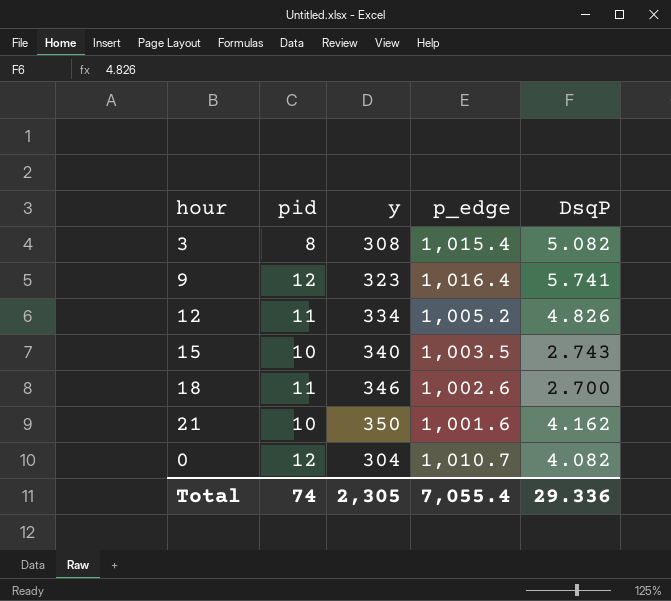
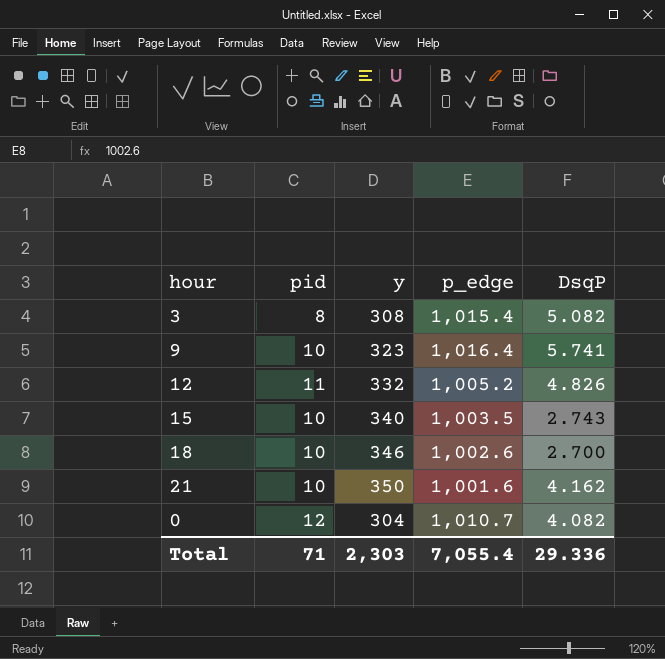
9 | pid: 12 -> 10
12 | y: 334 -> 332
18 | pid: 11 -> 10
Total | pid: 74 -> 71
Total | y: 2,305 -> 2,303

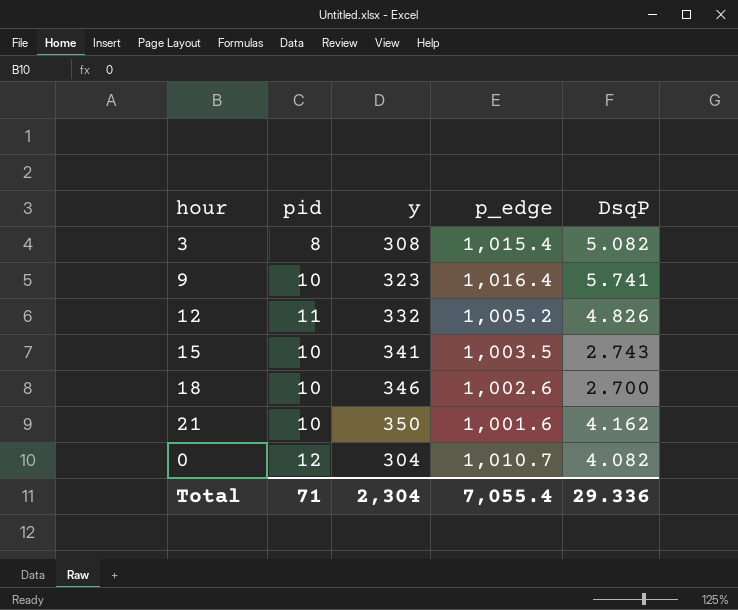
15 | y: 340 -> 341
Total | y: 2,303 -> 2,304

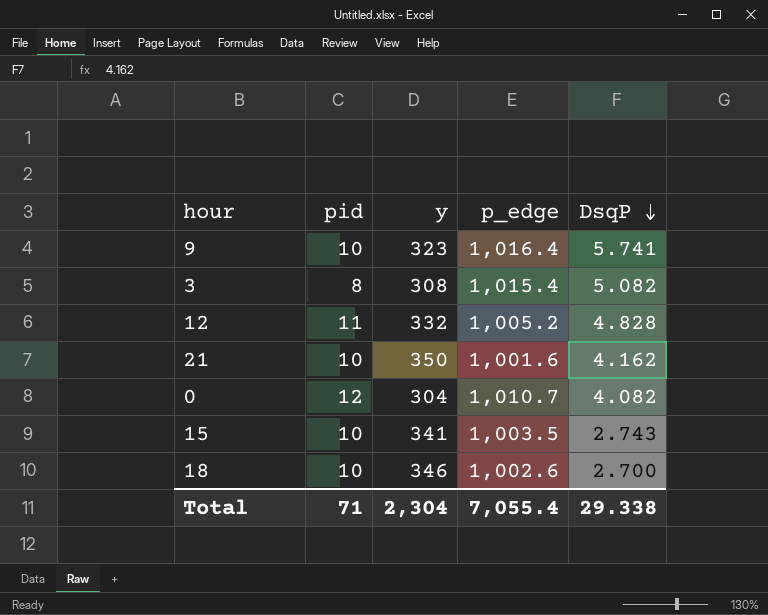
row order: none -> DsqP descending
12 | DsqP: 4.826 -> 4.828
Total | DsqP: 29.336 -> 29.338

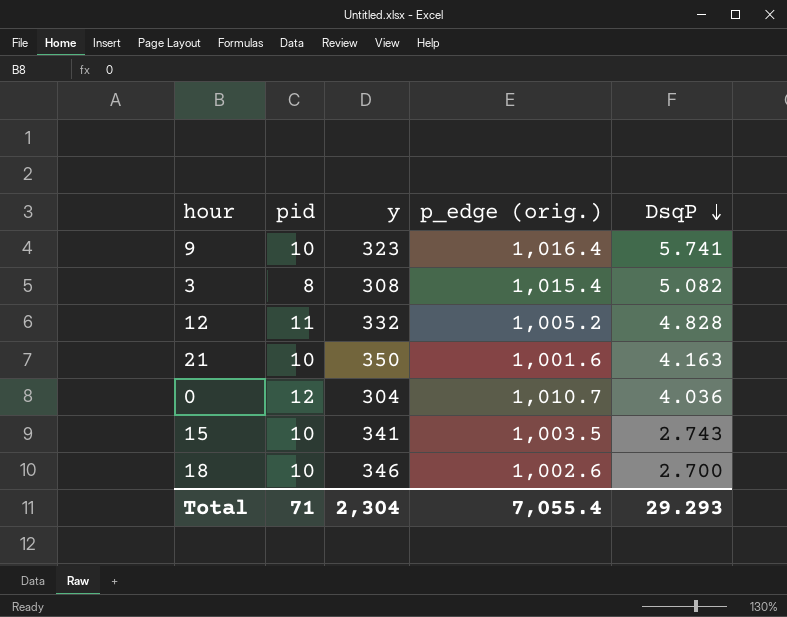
column name: p_edge -> p_edge (orig.)
21 | DsqP: 4.162 -> 4.163
0 | DsqP: 4.082 -> 4.036
Total | DsqP: 29.338 -> 29.293

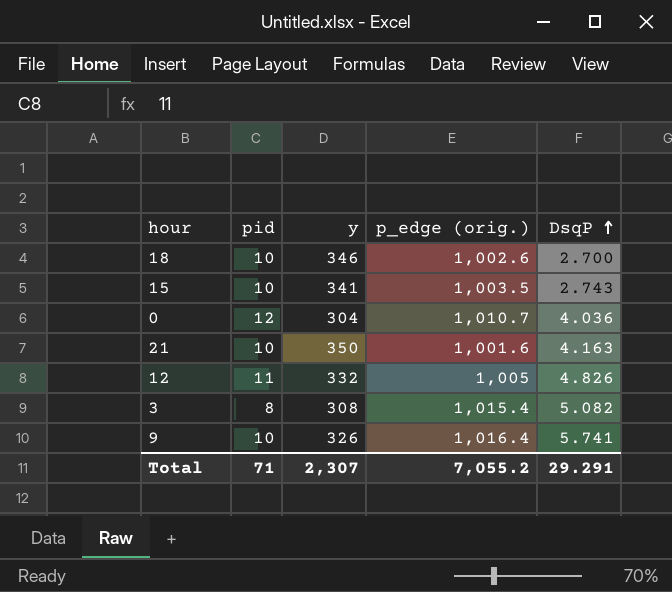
row order: DsqP descending -> DsqP ascending
12 | p_edge (orig.): 1,005.2 -> 1,005
12 | DsqP: 4.828 -> 4.826
9 | y: 323 -> 326
Total | y: 2,304 -> 2,307
Total | p_edge (orig.): 7,055.4 -> 7,055.2
Total | DsqP: 29.293 -> 29.291

